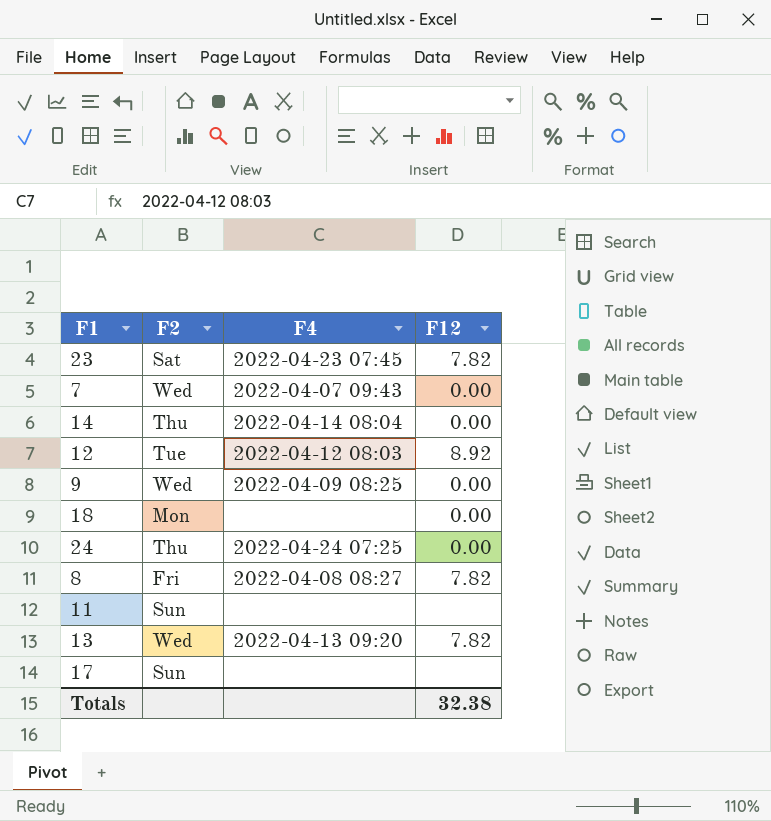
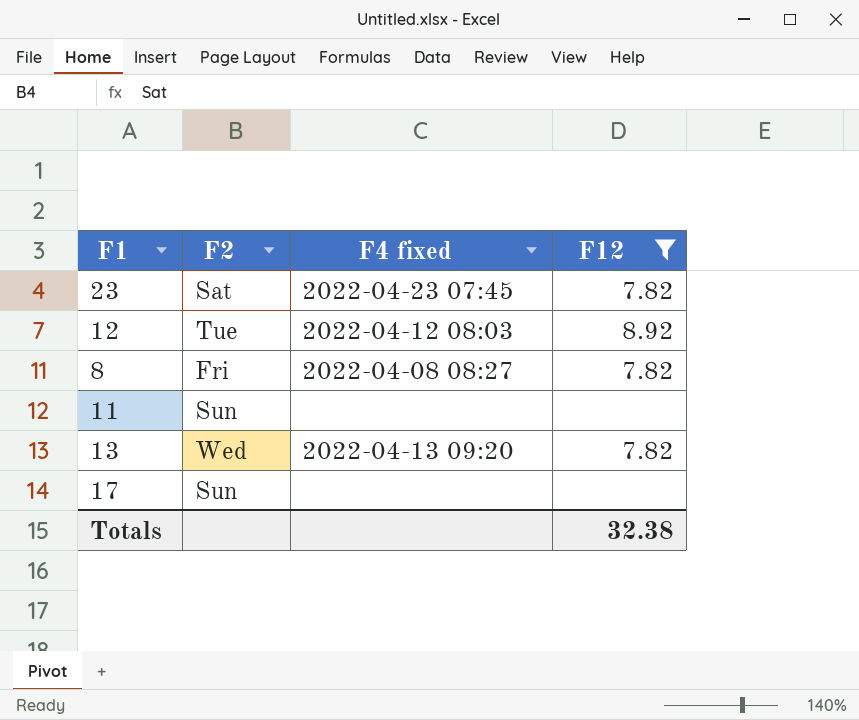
filter: none -> F12 != 0.00
column name: F4 -> F4 fixed

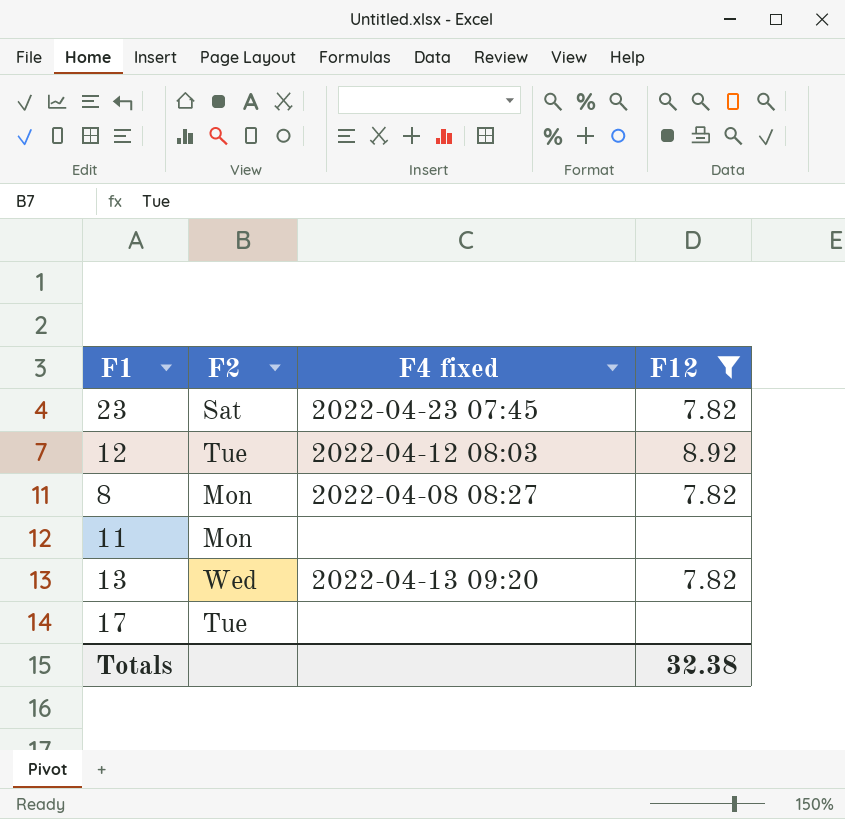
8 | F2: Fri -> Mon
11 | F2: Sun -> Mon
17 | F2: Sun -> Tue

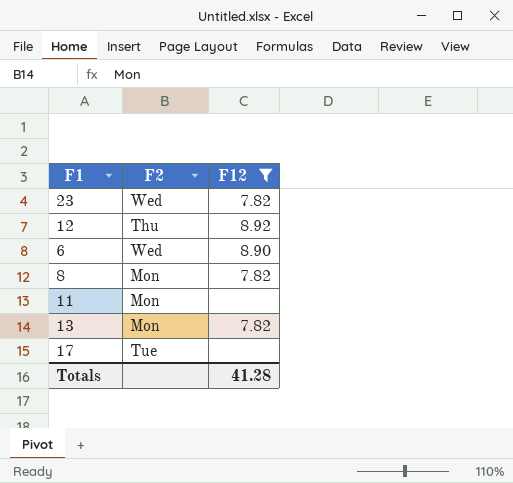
column F4 fixed | position: 3 -> none
23 | F2: Sat -> Wed
12 | F2: Tue -> Thu
row 6: none -> Wed | 8.90
13 | F2: Wed -> Mon
Totals | F12: 32.38 -> 41.28

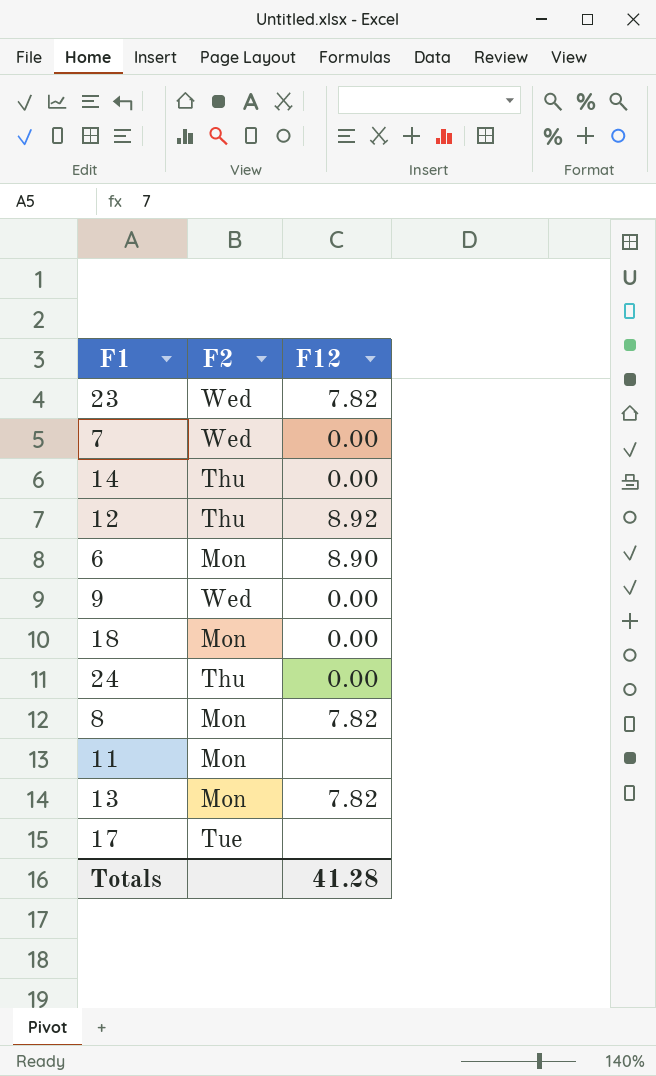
filter: F12 != 0.00 -> none
6 | F2: Wed -> Mon

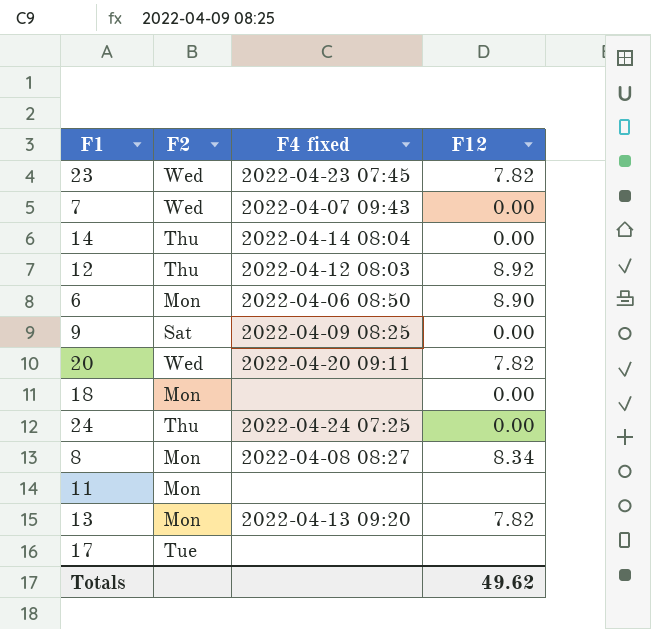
column F4 fixed | position: none -> 3
9 | F2: Wed -> Sat
row 20: none -> Wed | 2022-04-20 09:11 | 7.82
8 | F12: 7.82 -> 8.34
Totals | F12: 41.28 -> 49.62

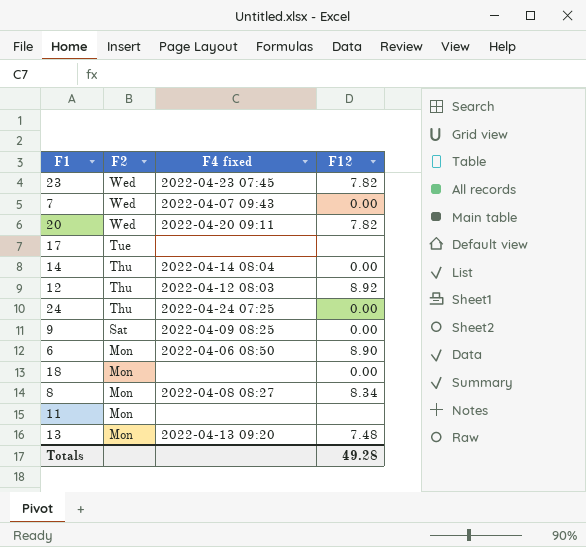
row order: none -> F2 descending
13 | F12: 7.82 -> 7.48
Totals | F12: 49.62 -> 49.28

